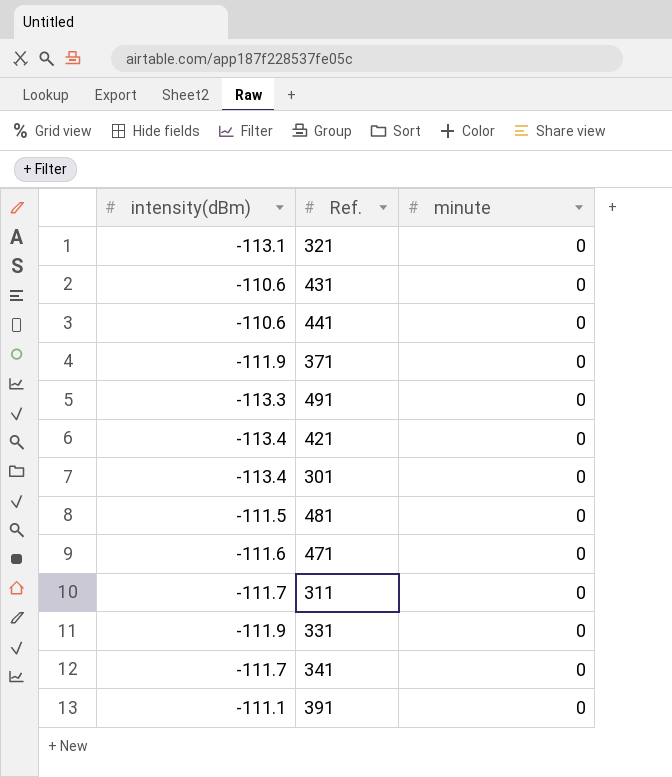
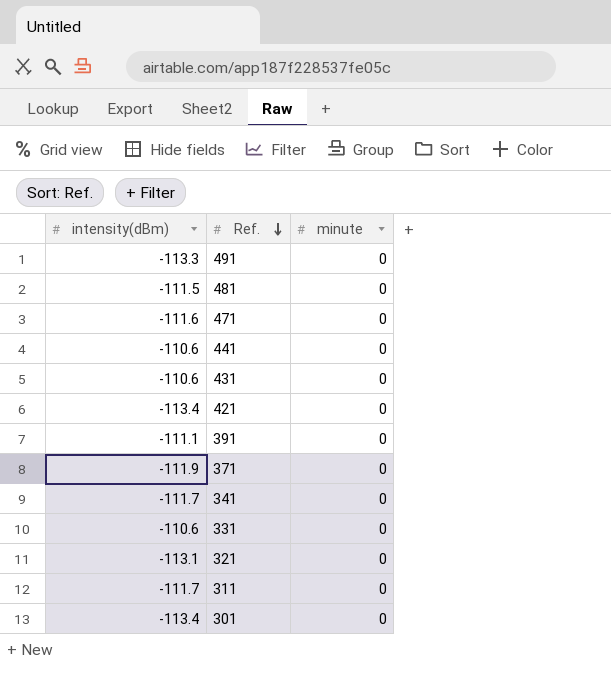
row order: none -> Ref. descending
331 | intensity(dBm): -111.9 -> -110.6

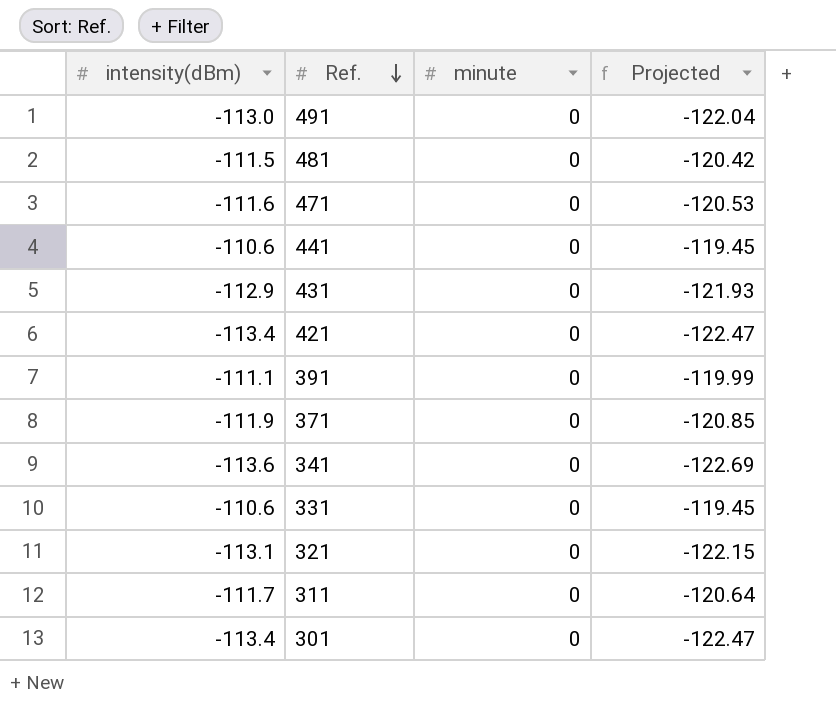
column Projected | formula: none -> [intensity(dBm)] * 1.08
491 | intensity(dBm): -113.3 -> -113.0
431 | intensity(dBm): -110.6 -> -112.9
341 | intensity(dBm): -111.7 -> -113.6

